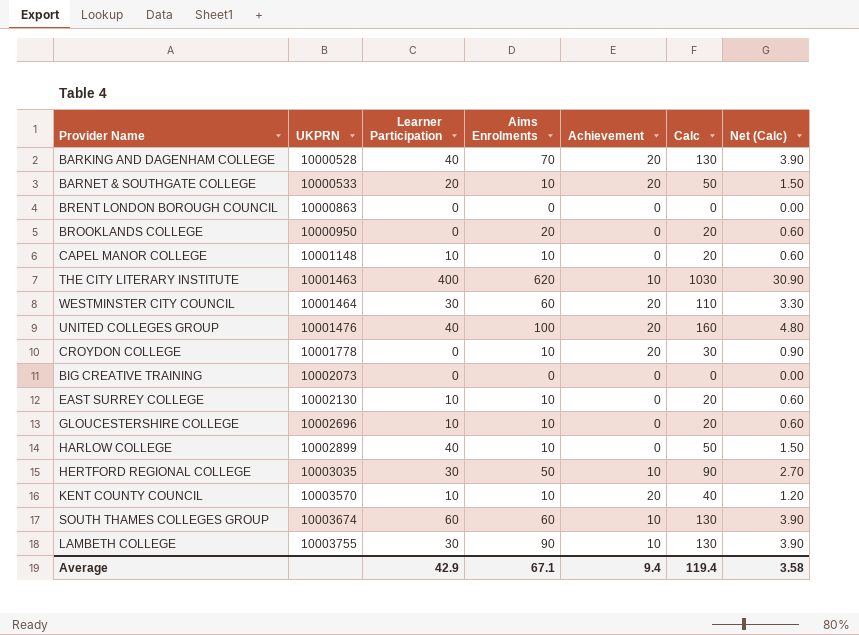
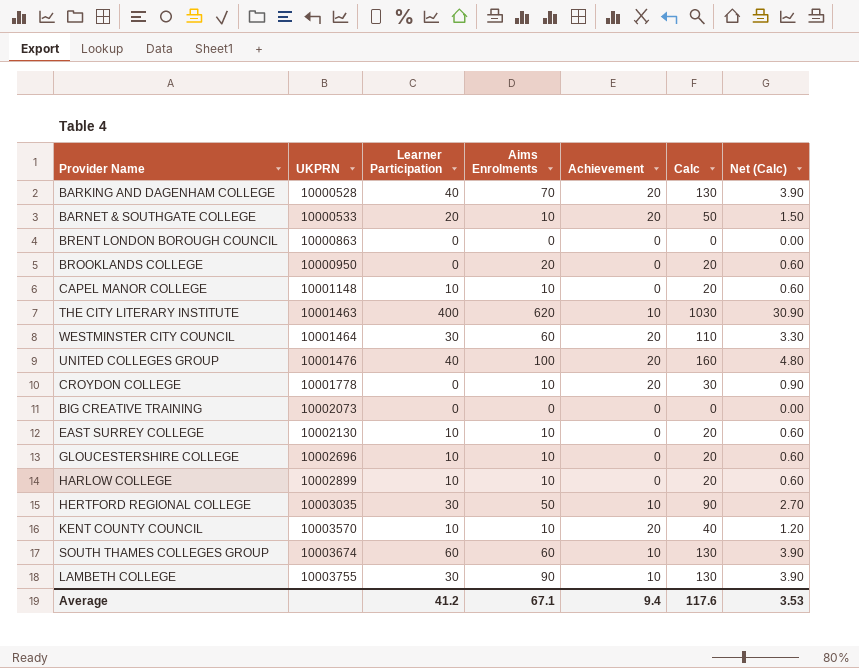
HARLOW COLLEGE | Learner Participation: 40 -> 10
HARLOW COLLEGE | Calc: 50 -> 20
HARLOW COLLEGE | Net (Calc): 1.50 -> 0.60
Average | Learner Participation: 42.9 -> 41.2
Average | Calc: 119.4 -> 117.6
Average | Net (Calc): 3.58 -> 3.53

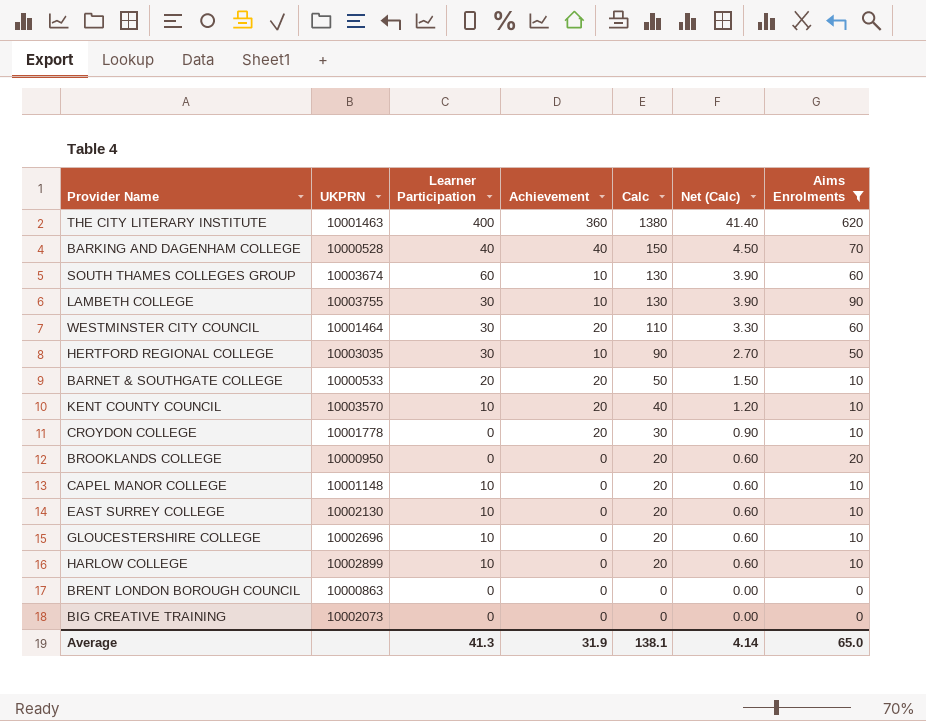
filter: none -> Aims Enrolments != 100
row order: UKPRN ascending -> Calc descending
column Aims Enrolments | position: 4 -> 7
THE CITY LITERARY INSTITUTE | Achievement: 10 -> 360
THE CITY LITERARY INSTITUTE | Calc: 1030 -> 1380
THE CITY LITERARY INSTITUTE | Net (Calc): 30.90 -> 41.40
BARKING AND DAGENHAM COLLEGE | Achievement: 20 -> 40
BARKING AND DAGENHAM COLLEGE | Calc: 130 -> 150
BARKING AND DAGENHAM COLLEGE | Net (Calc): 3.90 -> 4.50
Average | Learner Participation: 41.2 -> 41.3
Average | Achievement: 9.4 -> 31.9
Average | Calc: 117.6 -> 138.1
Average | Net (Calc): 3.53 -> 4.14
Average | Aims Enrolments: 67.1 -> 65.0

